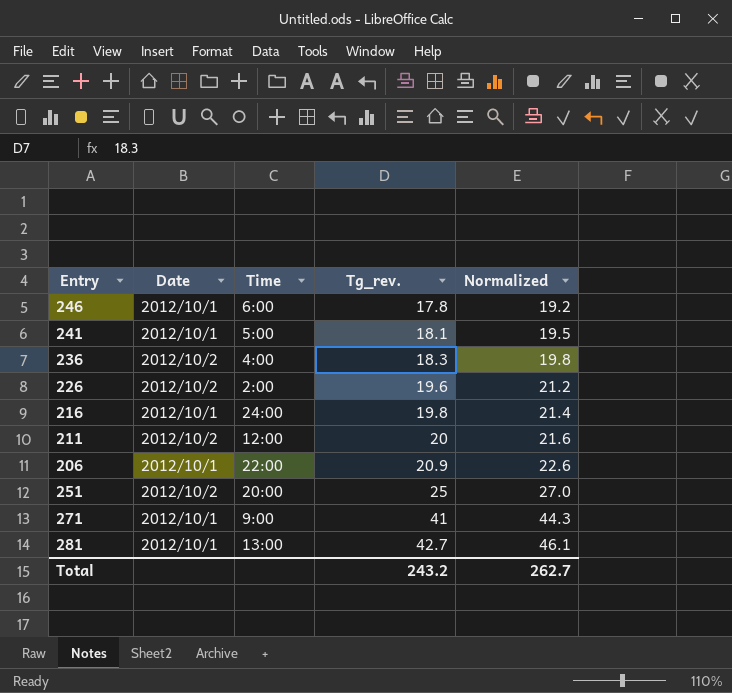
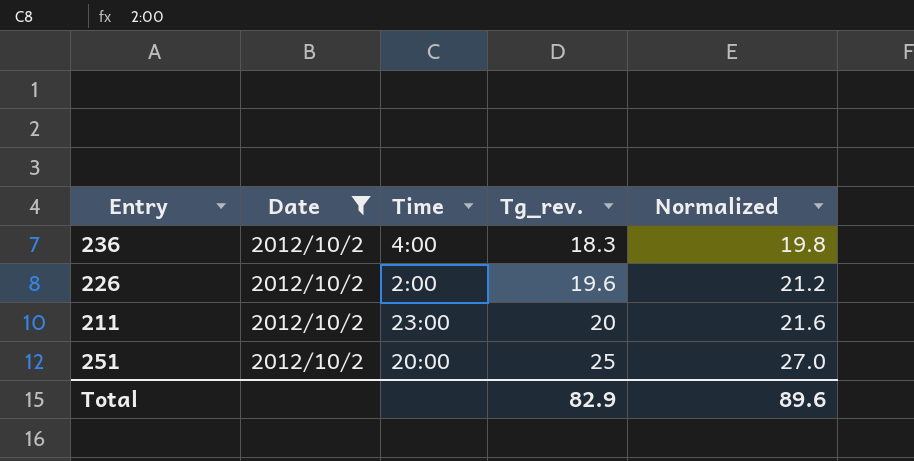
filter: none -> Date = 2012/10/2
211 | Time: 12:00 -> 23:00
Total | Tg_rev.: 243.2 -> 82.9
Total | Normalized: 262.7 -> 89.6

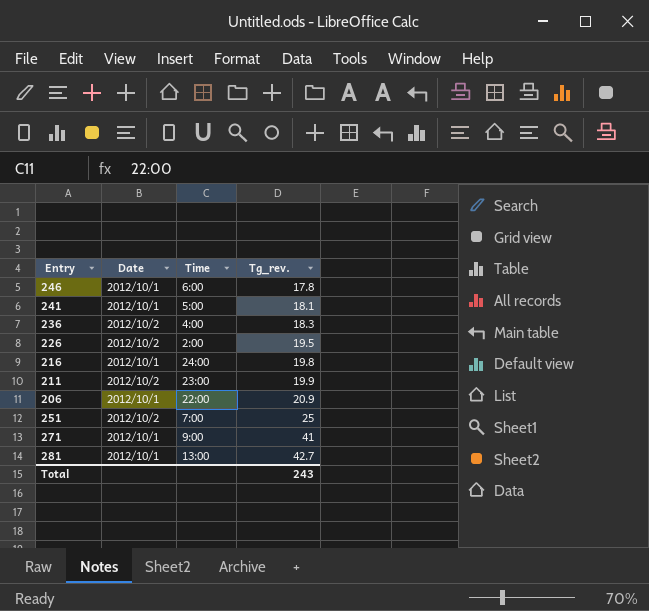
filter: Date = 2012/10/2 -> none
column Normalized | formula: [Tg_rev.] * 1.08 -> none
226 | Tg_rev.: 19.6 -> 19.5
211 | Tg_rev.: 20 -> 19.9
251 | Time: 20:00 -> 7:00
Total | Tg_rev.: 82.9 -> 243

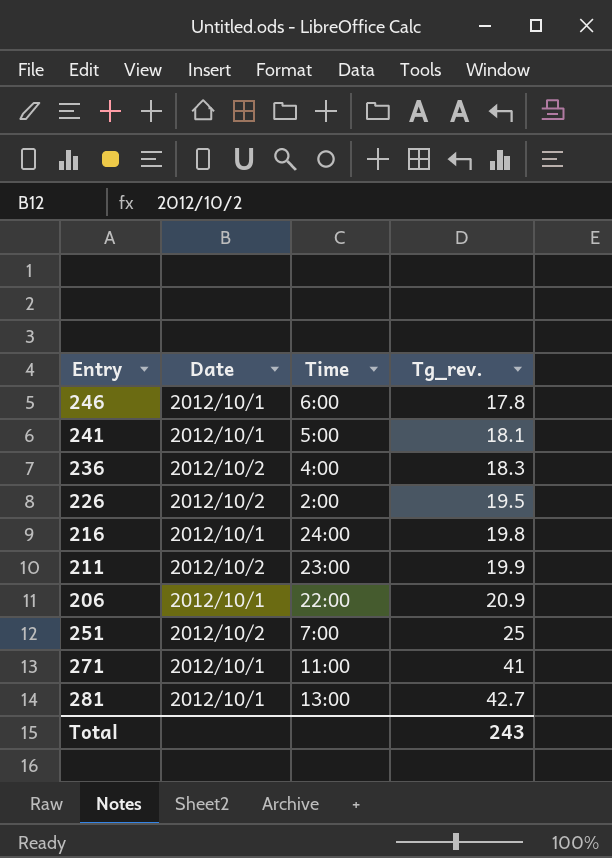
271 | Time: 9:00 -> 11:00

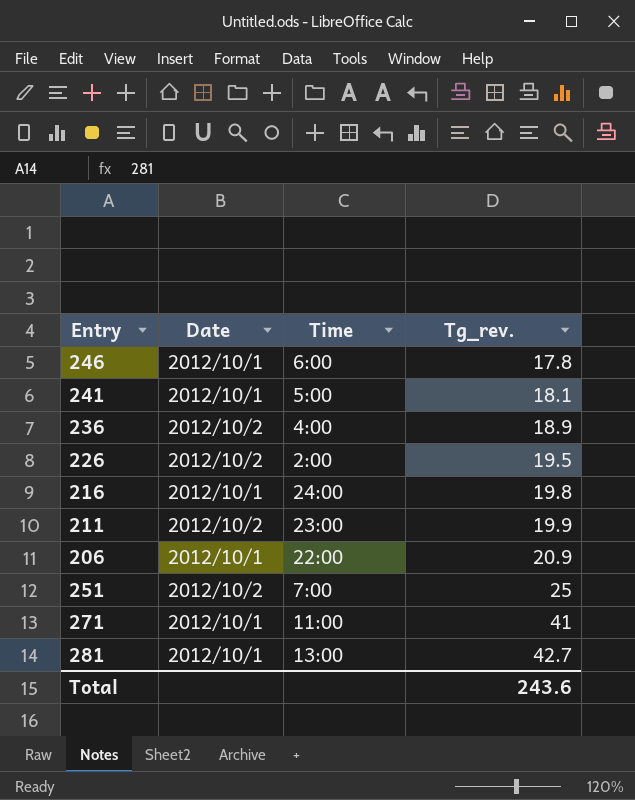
236 | Tg_rev.: 18.3 -> 18.9
Total | Tg_rev.: 243 -> 243.6

